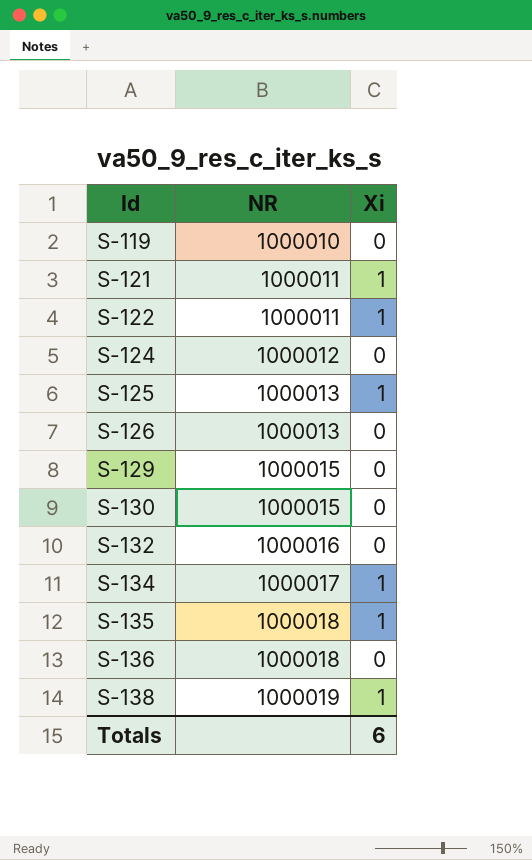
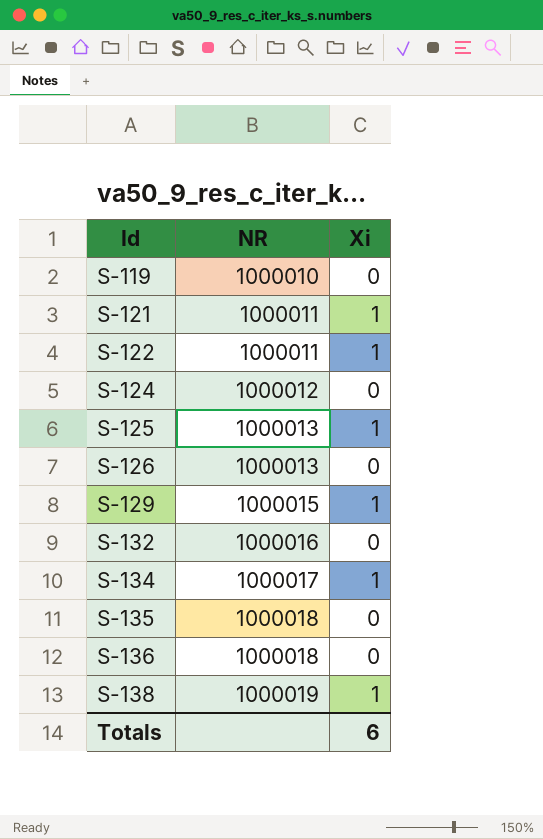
row S-130: 1000015 | 0 -> none
S-129 | Xi: 0 -> 1
S-135 | Xi: 1 -> 0

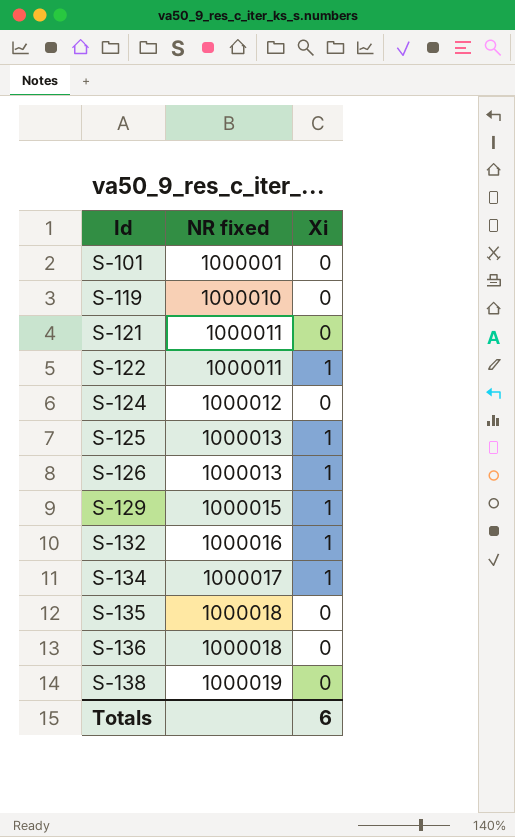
column name: NR -> NR fixed
row S-101: none -> 1000001 | 0
S-121 | Xi: 1 -> 0
S-126 | Xi: 0 -> 1
S-132 | Xi: 0 -> 1
S-138 | Xi: 1 -> 0

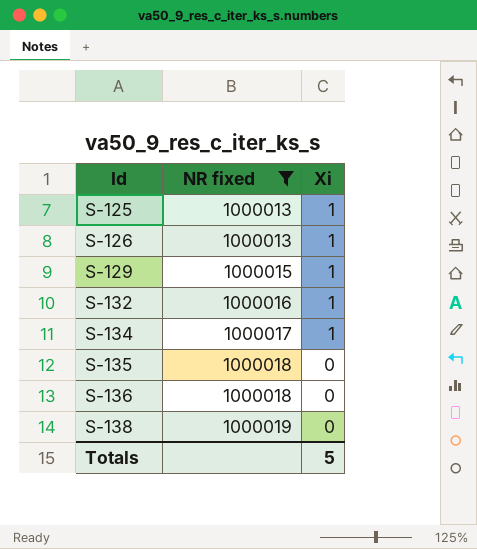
filter: none -> NR fixed >= 1000013
Totals | Xi: 6 -> 5

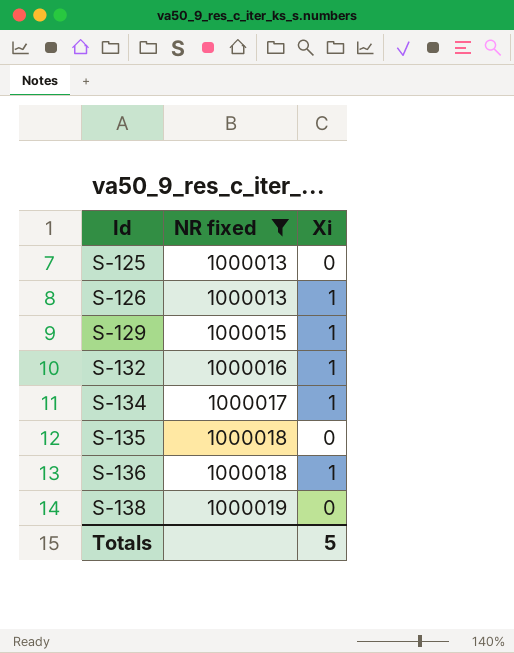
S-125 | Xi: 1 -> 0
S-136 | Xi: 0 -> 1

